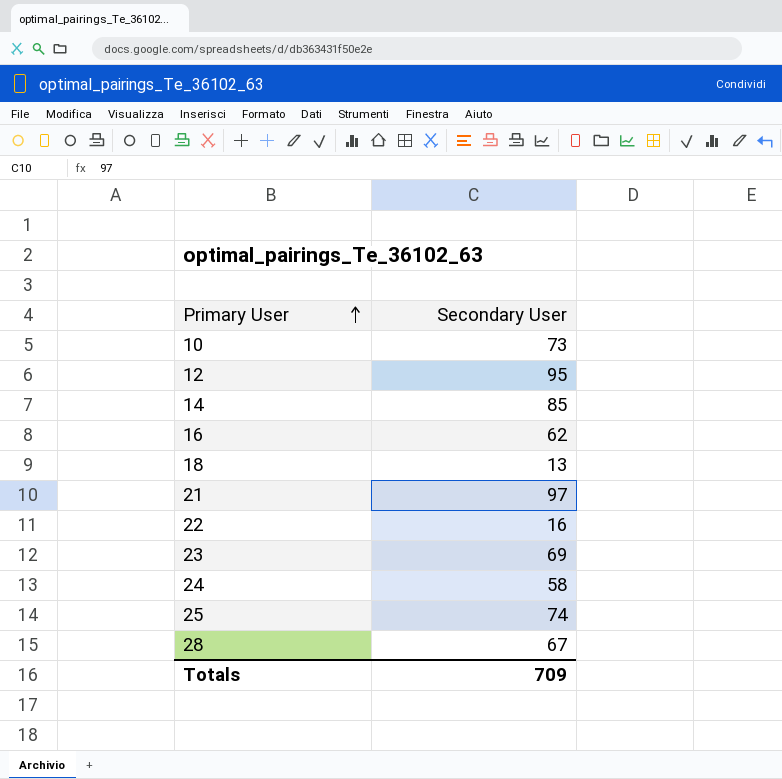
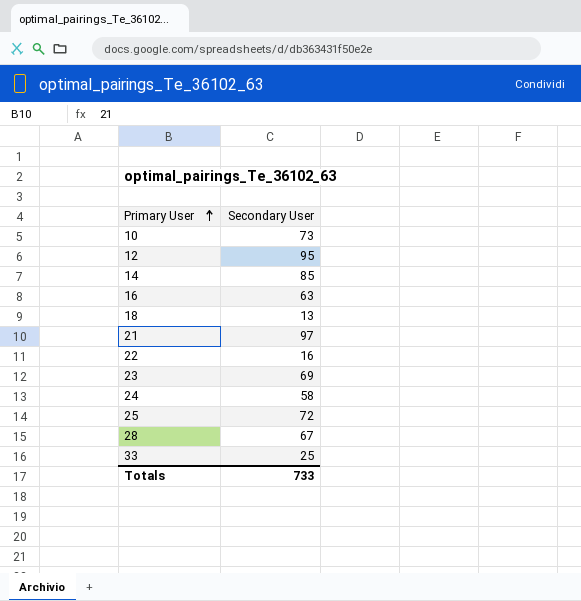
16 | Secondary User: 62 -> 63
25 | Secondary User: 74 -> 72
row 33: none -> 25
Totals | Secondary User: 709 -> 733

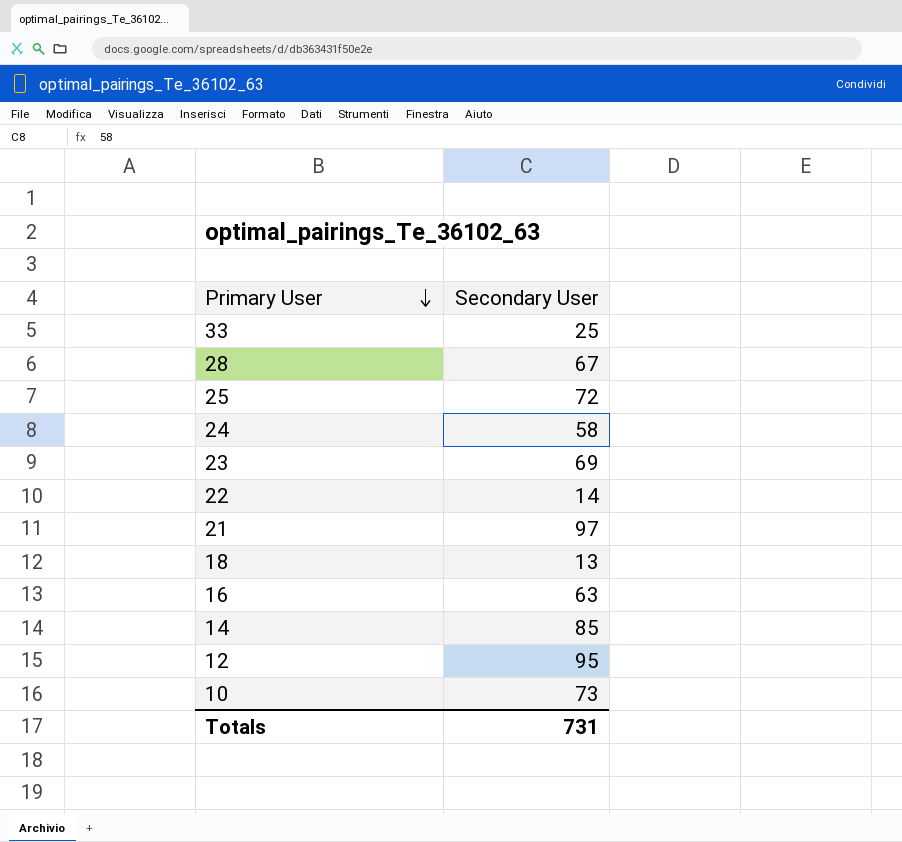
row order: Primary User ascending -> Primary User descending
22 | Secondary User: 16 -> 14
Totals | Secondary User: 733 -> 731

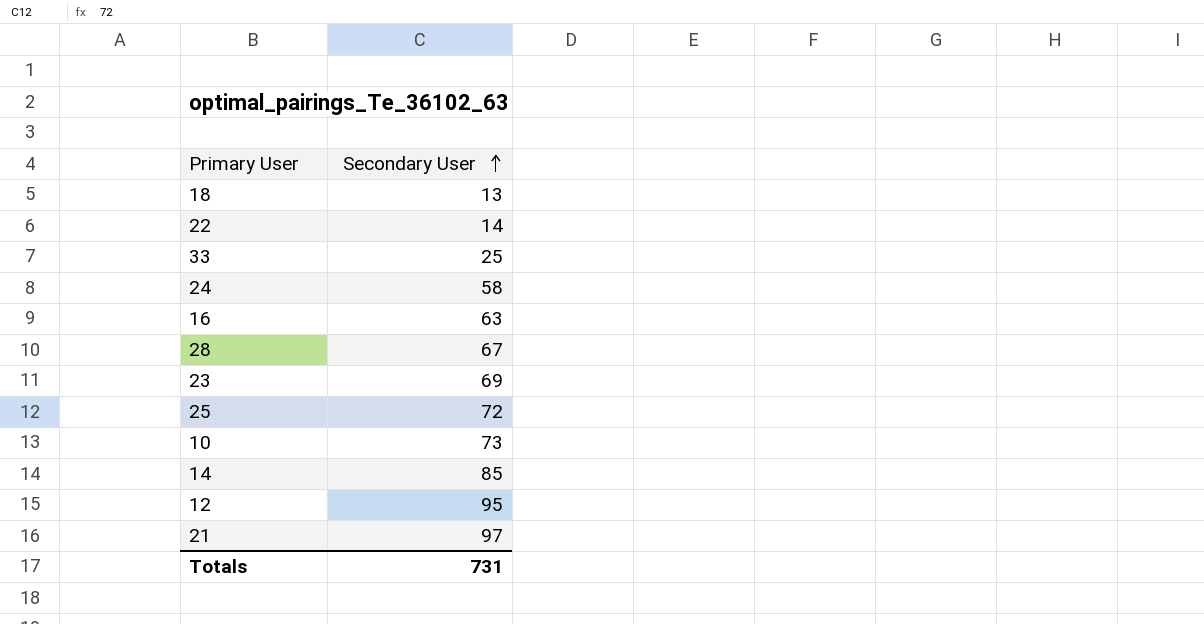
row order: Primary User descending -> Secondary User ascending

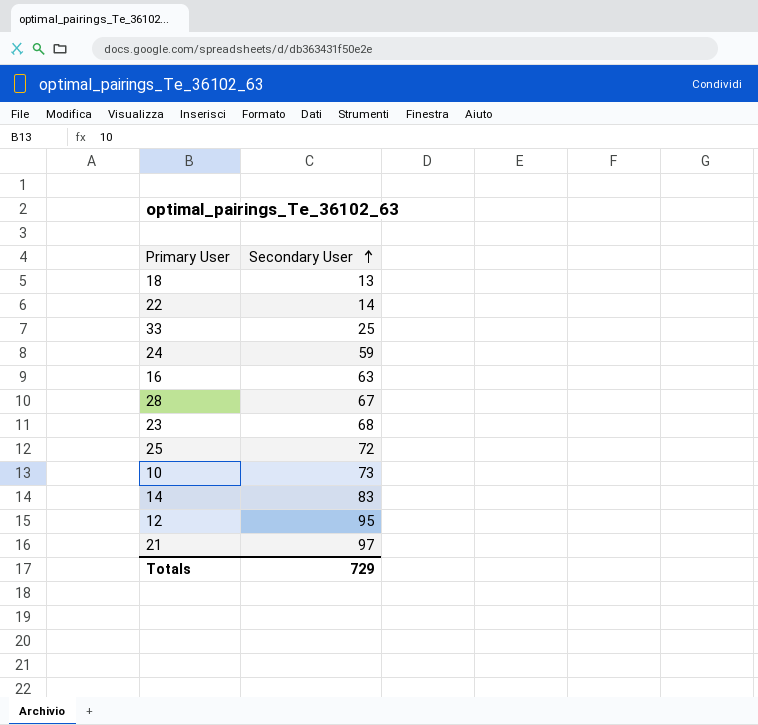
24 | Secondary User: 58 -> 59
23 | Secondary User: 69 -> 68
14 | Secondary User: 85 -> 83
Totals | Secondary User: 731 -> 729

